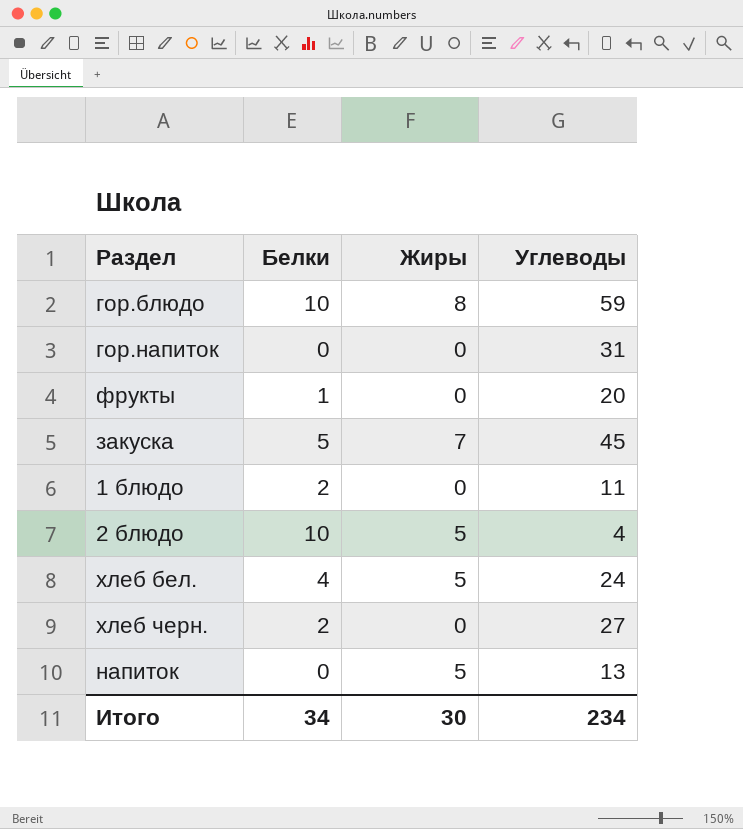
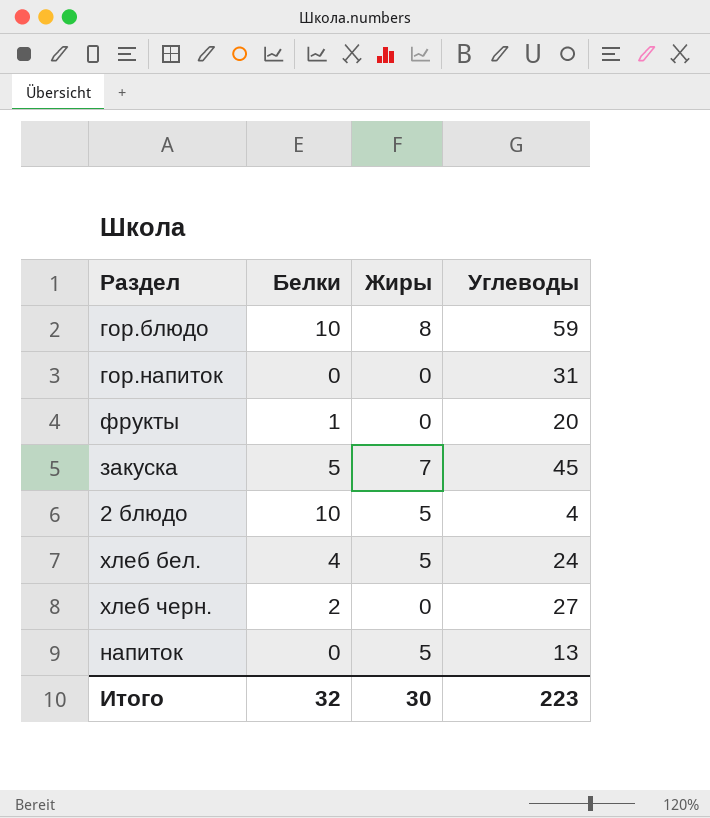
row 1 блюдо: 2 | 0 | 11 -> none
Итого | Белки: 34 -> 32
Итого | Углеводы: 234 -> 223

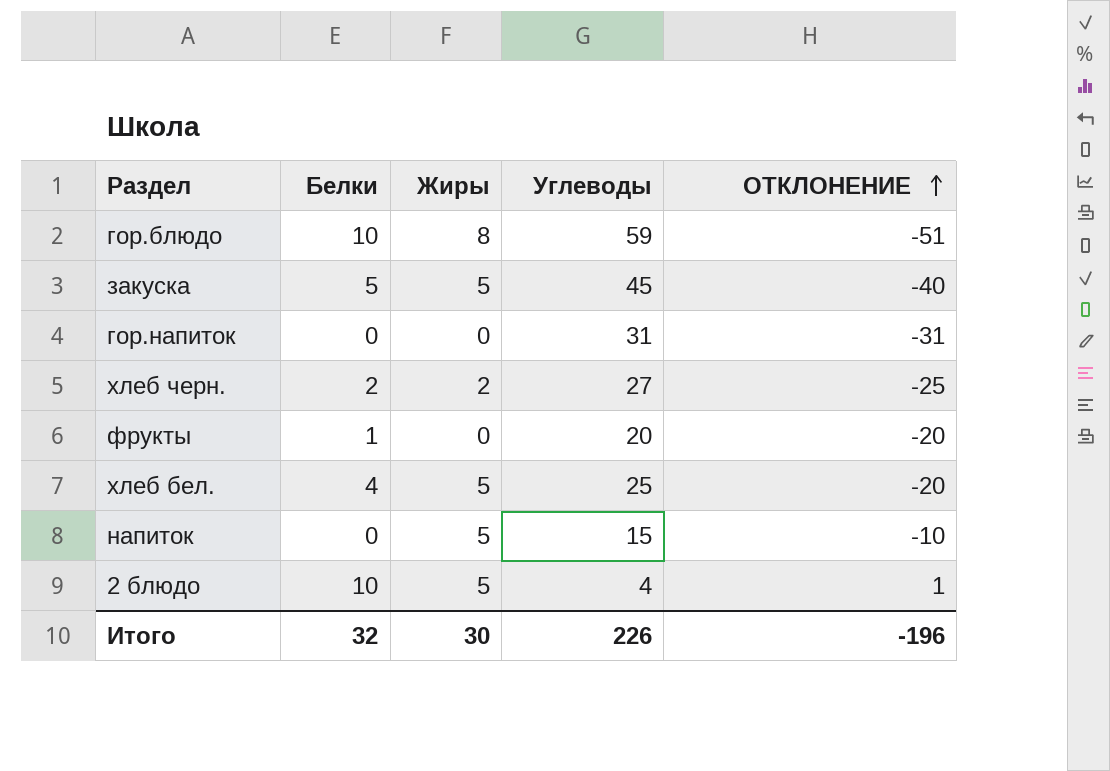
row order: none -> ОТКЛОНЕНИЕ ascending
column ОТКЛОНЕНИЕ | formula: none -> [Жиры] - [Углеводы]
закуска | Жиры: 7 -> 5
хлеб черн. | Жиры: 0 -> 2
хлеб бел. | Углеводы: 24 -> 25
напиток | Углеводы: 13 -> 15
Итого | Углеводы: 223 -> 226

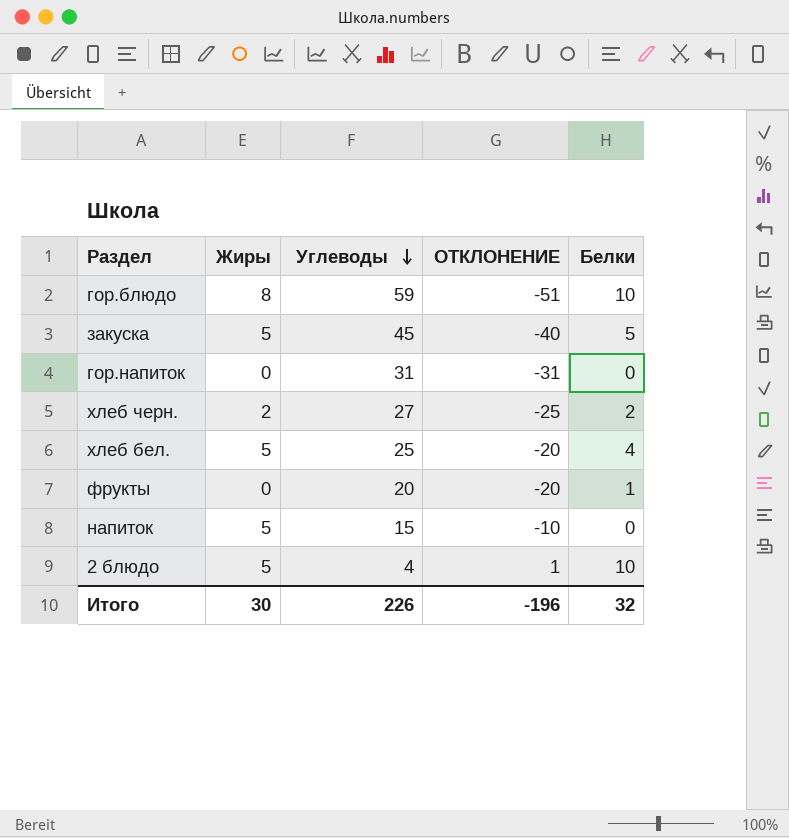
row order: ОТКЛОНЕНИЕ ascending -> Углеводы descending
column Белки | position: 2 -> 5

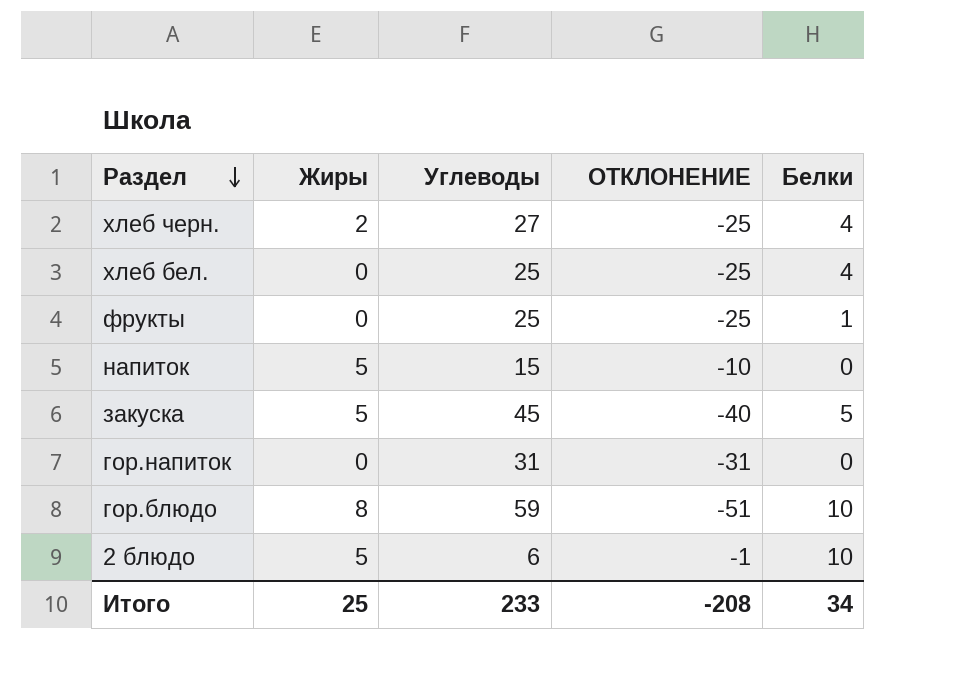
row order: Углеводы descending -> Раздел descending
хлеб черн. | Белки: 2 -> 4
хлеб бел. | Жиры: 5 -> 0
хлеб бел. | ОТКЛОНЕНИЕ: -20 -> -25
фрукты | Углеводы: 20 -> 25
фрукты | ОТКЛОНЕНИЕ: -20 -> -25
2 блюдо | Углеводы: 4 -> 6
2 блюдо | ОТКЛОНЕНИЕ: 1 -> -1
Итого | Жиры: 30 -> 25
Итого | Углеводы: 226 -> 233
Итого | ОТКЛОНЕНИЕ: -196 -> -208
Итого | Белки: 32 -> 34

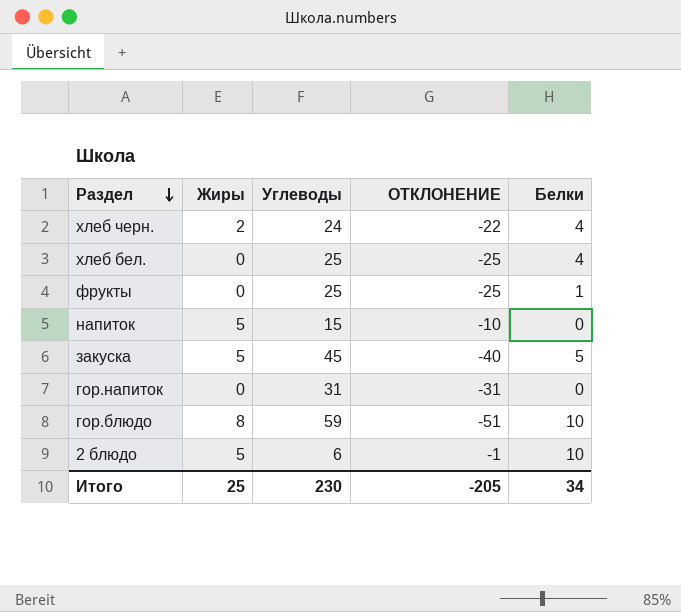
хлеб черн. | Углеводы: 27 -> 24
хлеб черн. | ОТКЛОНЕНИЕ: -25 -> -22
Итого | Углеводы: 233 -> 230
Итого | ОТКЛОНЕНИЕ: -208 -> -205

